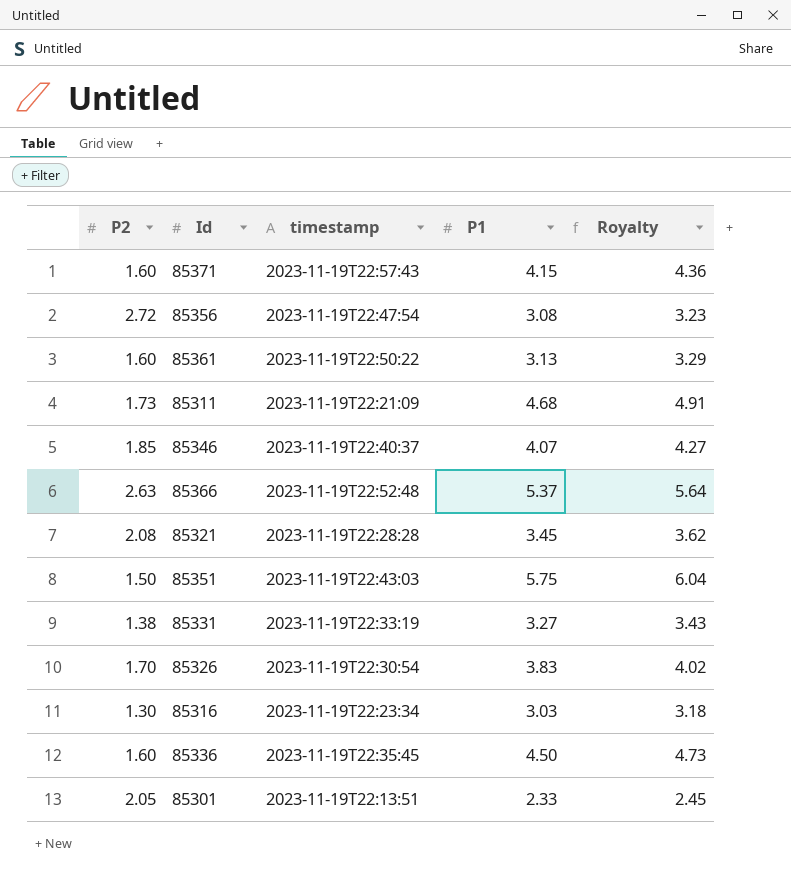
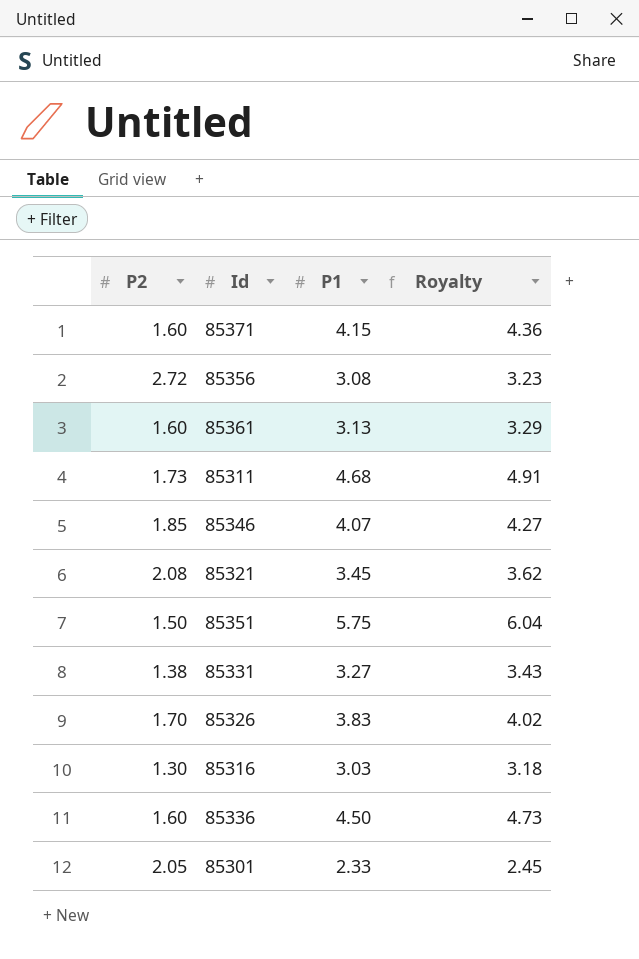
column timestamp | position: 3 -> none
row 85366: 2.63 | 2023-11-19T22:52:48 | 5.37 | 5.64 -> none

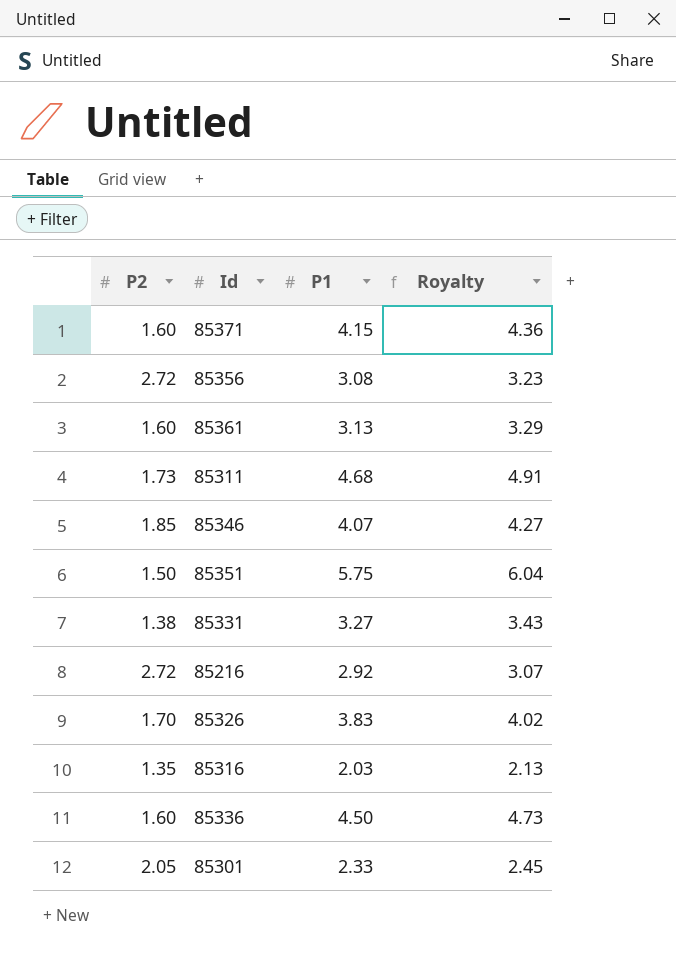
row 85321: 2.08 | 3.45 | 3.62 -> none
row 85216: none -> 2.72 | 2.92 | 3.07
85316 | P2: 1.30 -> 1.35
85316 | P1: 3.03 -> 2.03
85316 | Royalty: 3.18 -> 2.13

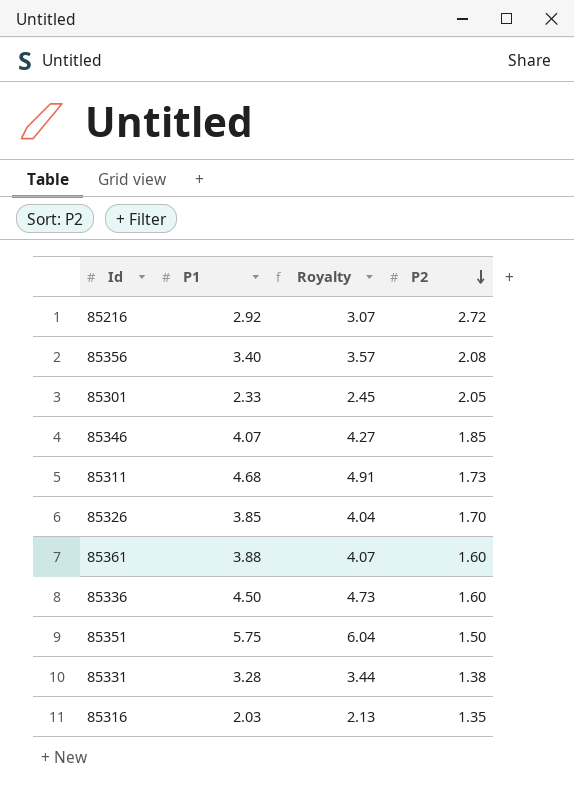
row order: none -> P2 descending
column P2 | position: 1 -> 4
row 85371: 1.60 | 4.15 | 4.36 -> none
85356 | P1: 3.08 -> 3.40
85356 | Royalty: 3.23 -> 3.57
85356 | P2: 2.72 -> 2.08
85326 | P1: 3.83 -> 3.85
85326 | Royalty: 4.02 -> 4.04
85361 | P1: 3.13 -> 3.88
85361 | Royalty: 3.29 -> 4.07
85331 | P1: 3.27 -> 3.28
85331 | Royalty: 3.43 -> 3.44

